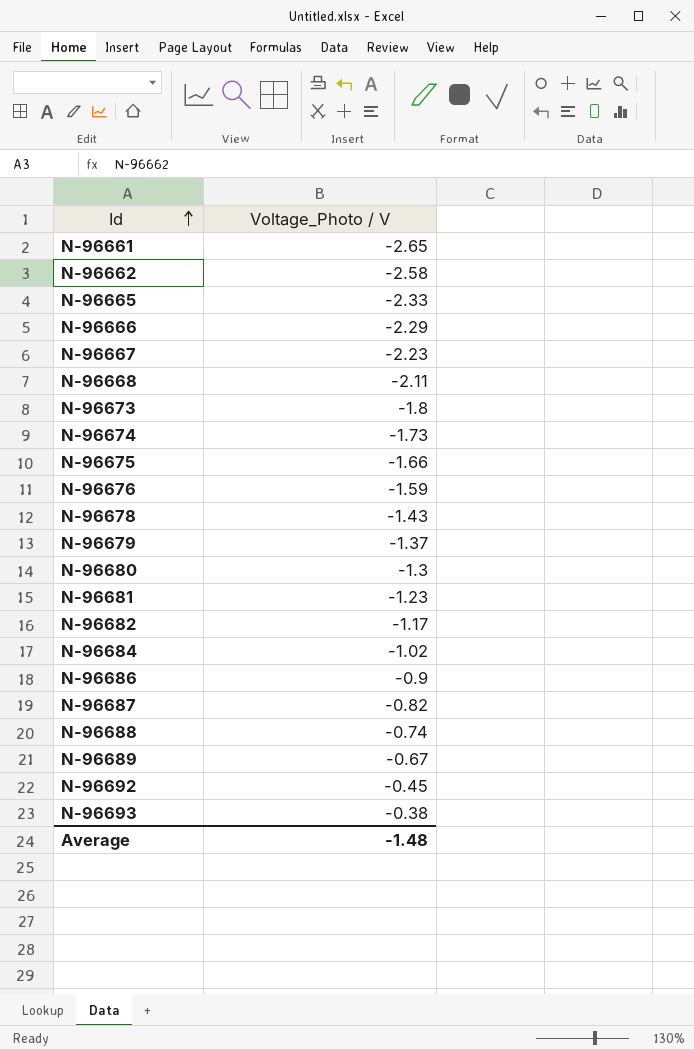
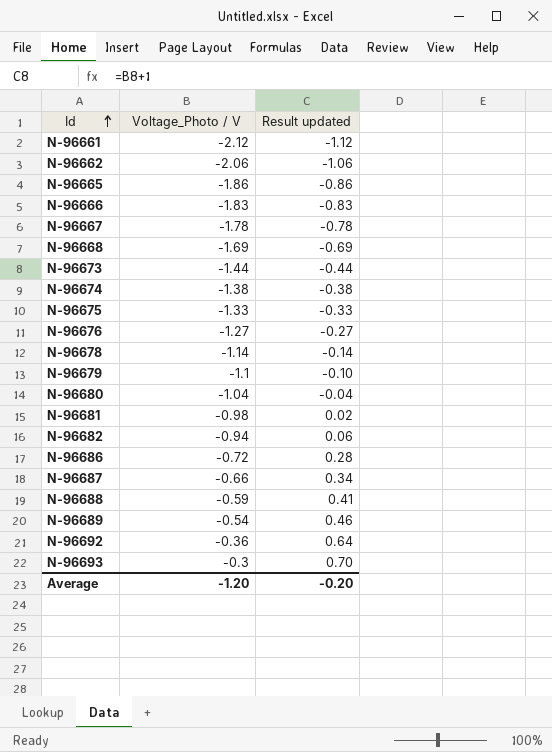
column Result updated | formula: none -> [Voltage_Photo / V] + 1
row N-96684: -1.02 -> none
N-96661 | Voltage_Photo / V: -2.65 -> -2.12
N-96662 | Voltage_Photo / V: -2.58 -> -2.06
N-96665 | Voltage_Photo / V: -2.33 -> -1.86
N-96666 | Voltage_Photo / V: -2.29 -> -1.83
N-96667 | Voltage_Photo / V: -2.23 -> -1.78
N-96668 | Voltage_Photo / V: -2.11 -> -1.69
N-96673 | Voltage_Photo / V: -1.8 -> -1.44
N-96674 | Voltage_Photo / V: -1.73 -> -1.38
N-96675 | Voltage_Photo / V: -1.66 -> -1.33
N-96676 | Voltage_Photo / V: -1.59 -> -1.27
N-96678 | Voltage_Photo / V: -1.43 -> -1.14
N-96679 | Voltage_Photo / V: -1.37 -> -1.1
N-96680 | Voltage_Photo / V: -1.3 -> -1.04
N-96681 | Voltage_Photo / V: -1.23 -> -0.98
N-96682 | Voltage_Photo / V: -1.17 -> -0.94
N-96686 | Voltage_Photo / V: -0.9 -> -0.72
N-96687 | Voltage_Photo / V: -0.82 -> -0.66
N-96688 | Voltage_Photo / V: -0.74 -> -0.59
N-96689 | Voltage_Photo / V: -0.67 -> -0.54
N-96692 | Voltage_Photo / V: -0.45 -> -0.36
N-96693 | Voltage_Photo / V: -0.38 -> -0.3
Average | Voltage_Photo / V: -1.48 -> -1.20

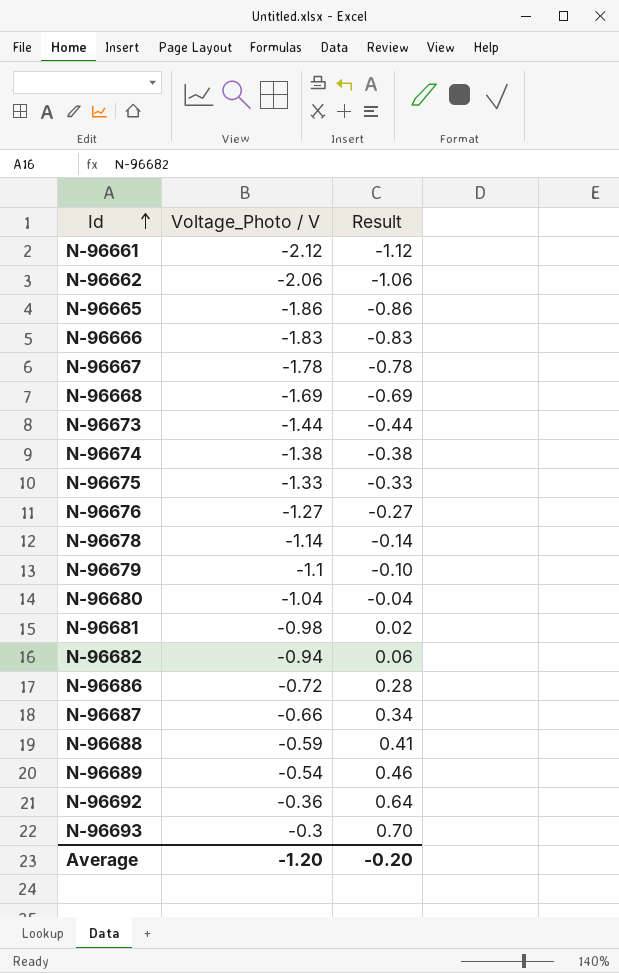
column name: Result updated -> Result

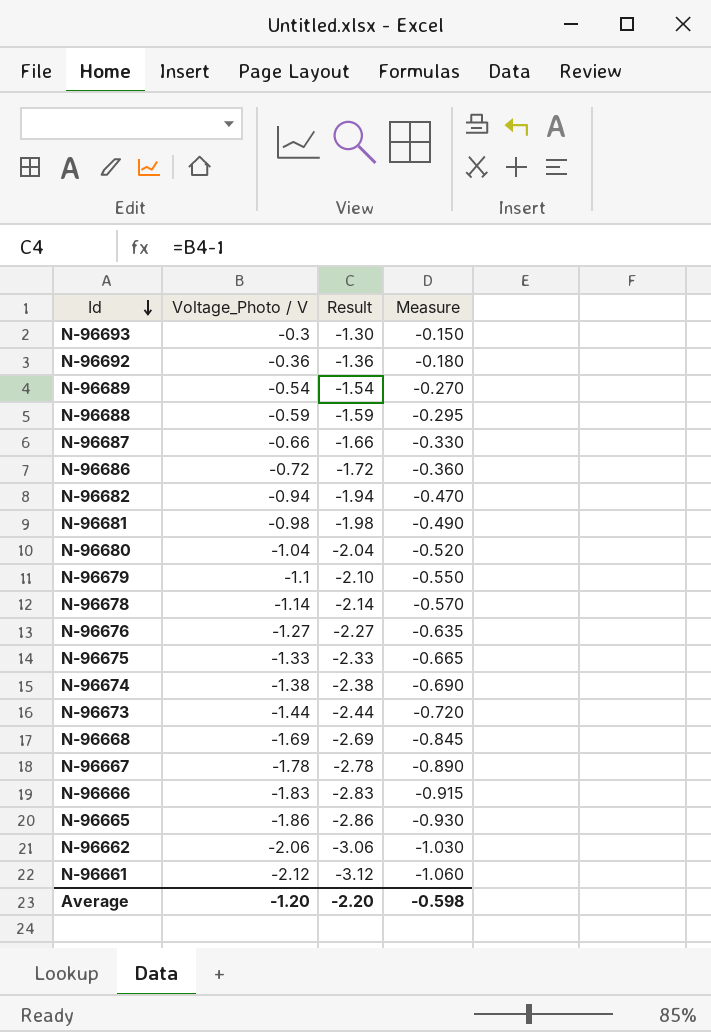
row order: Id ascending -> Id descending
column Result | formula: [Voltage_Photo / V] + 1 -> [Voltage_Photo / V] - 1
column Measure | formula: none -> [Voltage_Photo / V] * 0.5
Average | Result: -0.20 -> -2.20

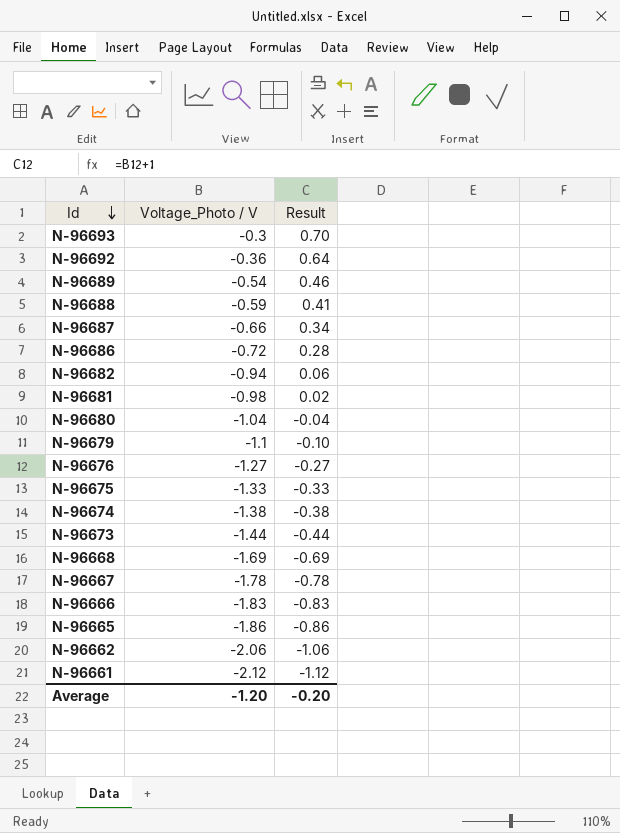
column Measure | formula: [Voltage_Photo / V] * 0.5 -> none
column Result | formula: [Voltage_Photo / V] - 1 -> [Voltage_Photo / V] + 1
row N-96678: -1.14 | -2.14 | -0.570 -> none
Average | Result: -2.20 -> -0.20

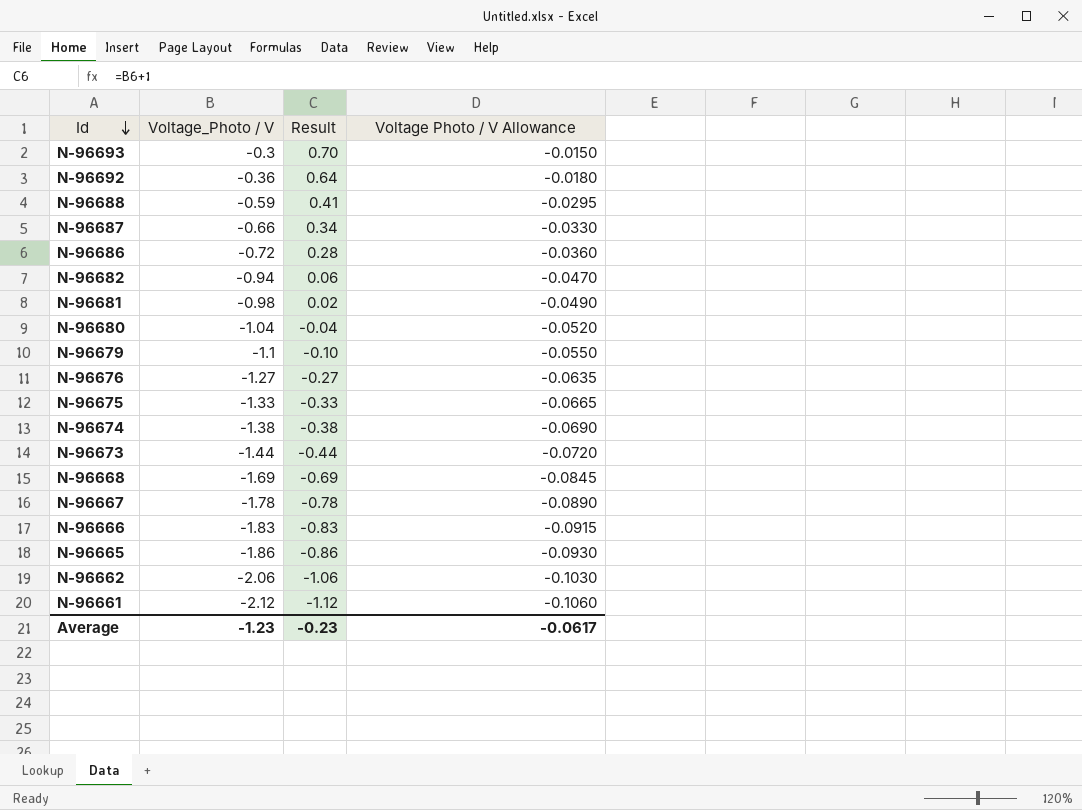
column Voltage Photo / V Allowance | formula: none -> [Voltage_Photo / V] * 0.05
row N-96689: -0.54 | 0.46 -> none
Average | Voltage_Photo / V: -1.20 -> -1.23
Average | Result: -0.20 -> -0.23

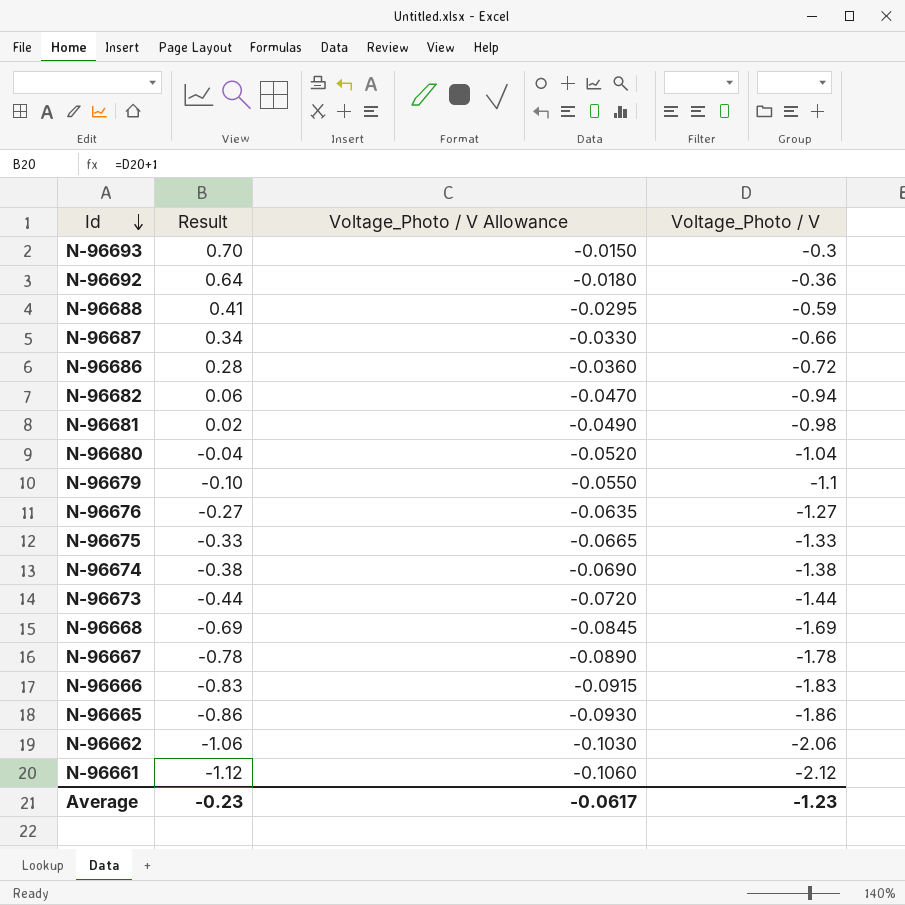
column name: Voltage Photo / V Allowance -> Voltage_Photo / V Allowance
column Voltage_Photo / V | position: 2 -> 4

